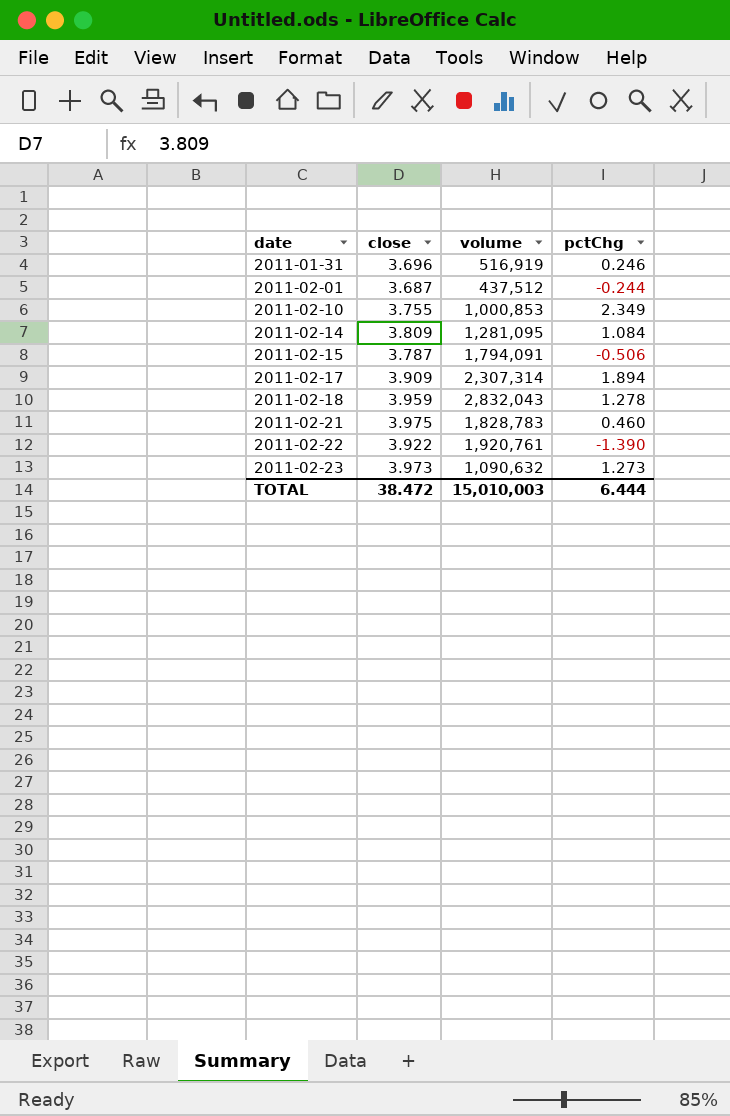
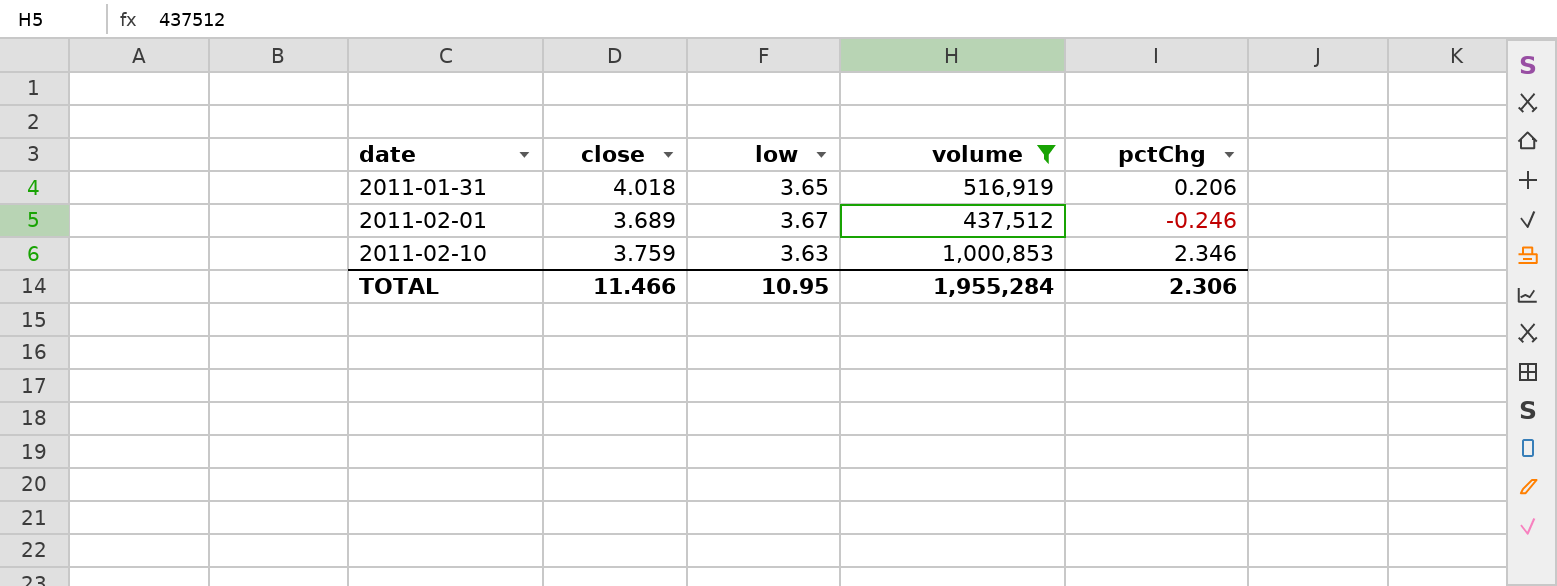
filter: none -> volume <= 1,000,853
column low | position: none -> 3
2011-01-31 | close: 3.696 -> 4.018
2011-01-31 | pctChg: 0.246 -> 0.206
2011-02-01 | close: 3.687 -> 3.689
2011-02-01 | pctChg: -0.244 -> -0.246
2011-02-10 | close: 3.755 -> 3.759
2011-02-10 | pctChg: 2.349 -> 2.346
TOTAL | close: 38.472 -> 11.466
TOTAL | volume: 15,010,003 -> 1,955,284
TOTAL | pctChg: 6.444 -> 2.306

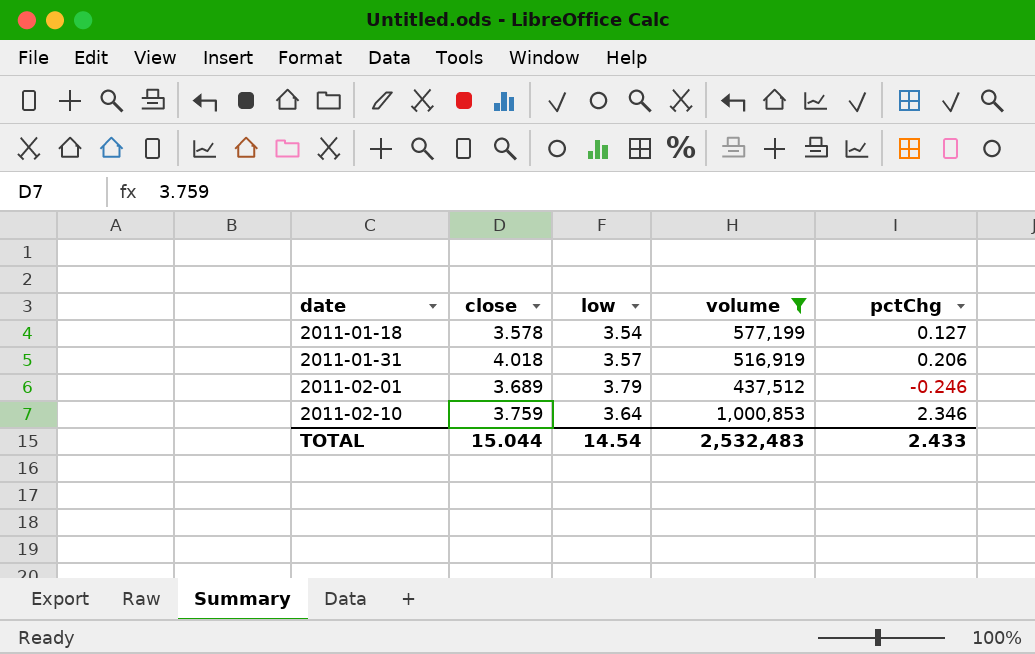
row 2011-01-18: none -> 3.578 | 3.54 | 577,199 | 0.127
2011-01-31 | low: 3.65 -> 3.57
2011-02-01 | low: 3.67 -> 3.79
2011-02-10 | low: 3.63 -> 3.64
TOTAL | close: 11.466 -> 15.044
TOTAL | low: 10.95 -> 14.54
TOTAL | volume: 1,955,284 -> 2,532,483
TOTAL | pctChg: 2.306 -> 2.433

